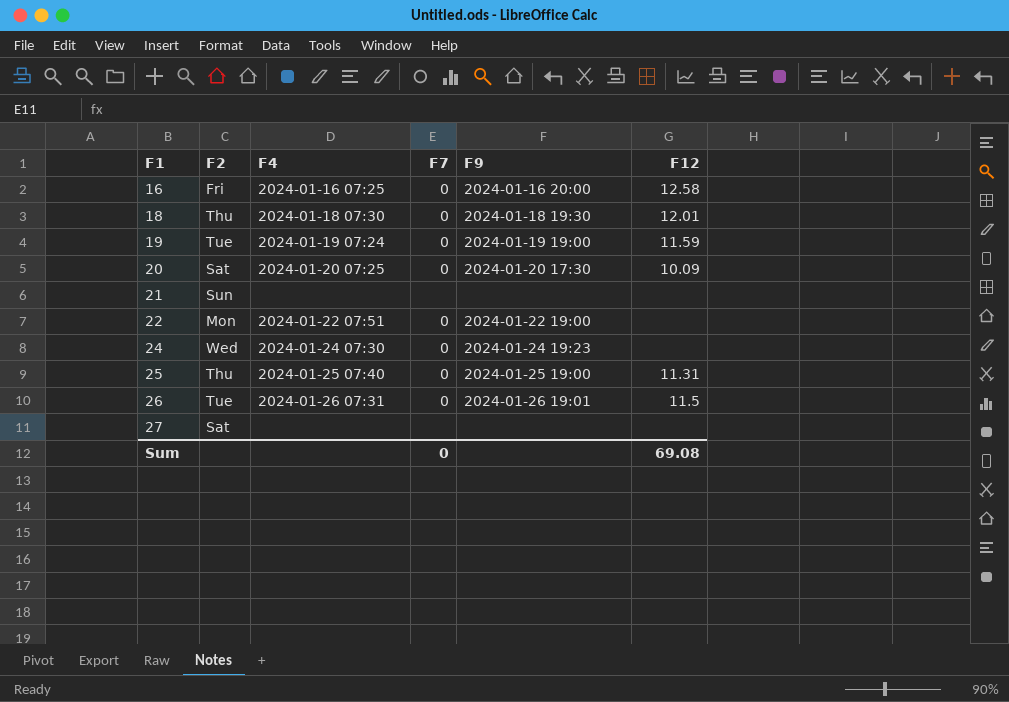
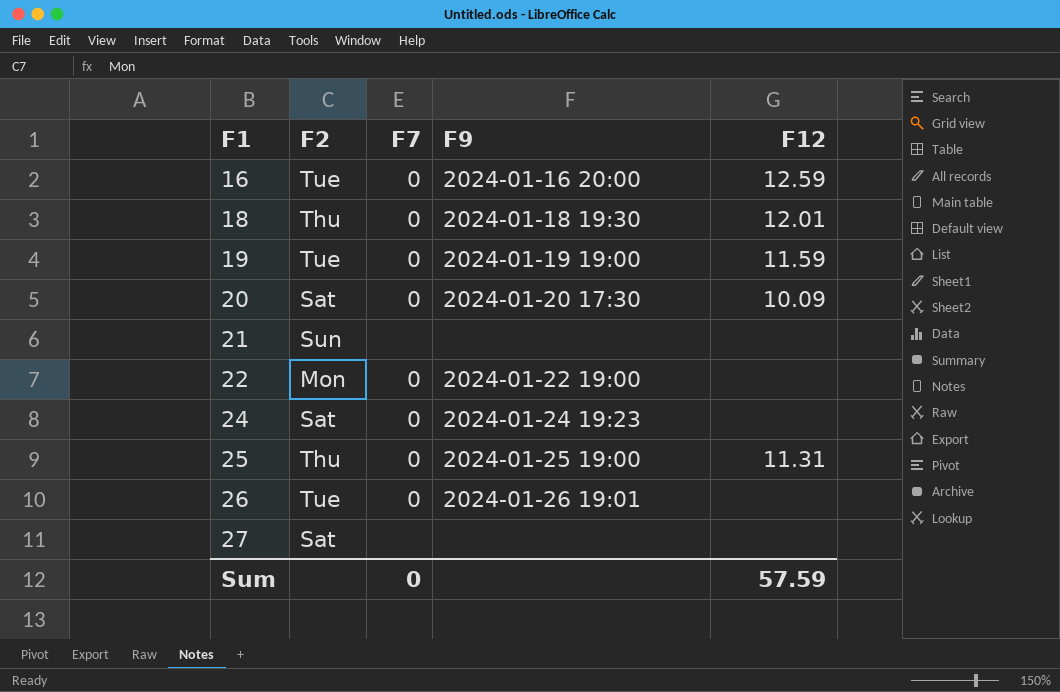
column F4 | position: 3 -> none
16 | F2: Fri -> Tue
16 | F12: 12.58 -> 12.59
24 | F2: Wed -> Sat
26 | F12: 11.5 -> none
Sum | F12: 69.08 -> 57.59

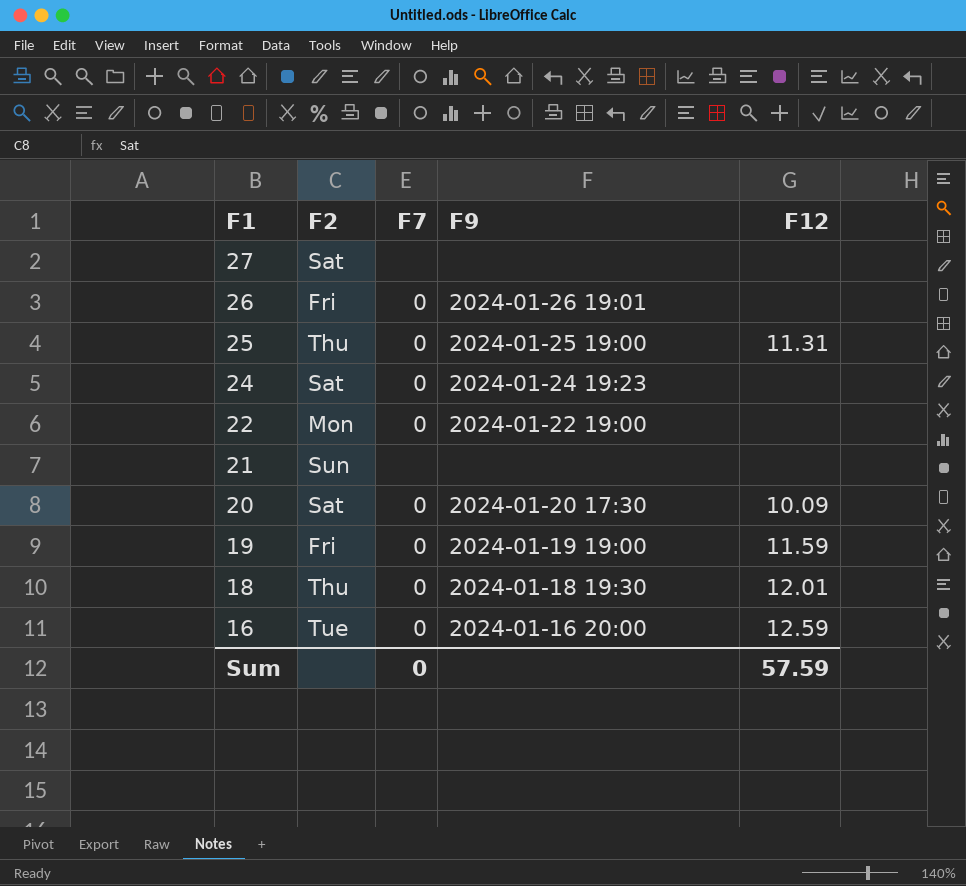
row order: F1 ascending -> F1 descending
26 | F2: Tue -> Fri
19 | F2: Tue -> Fri

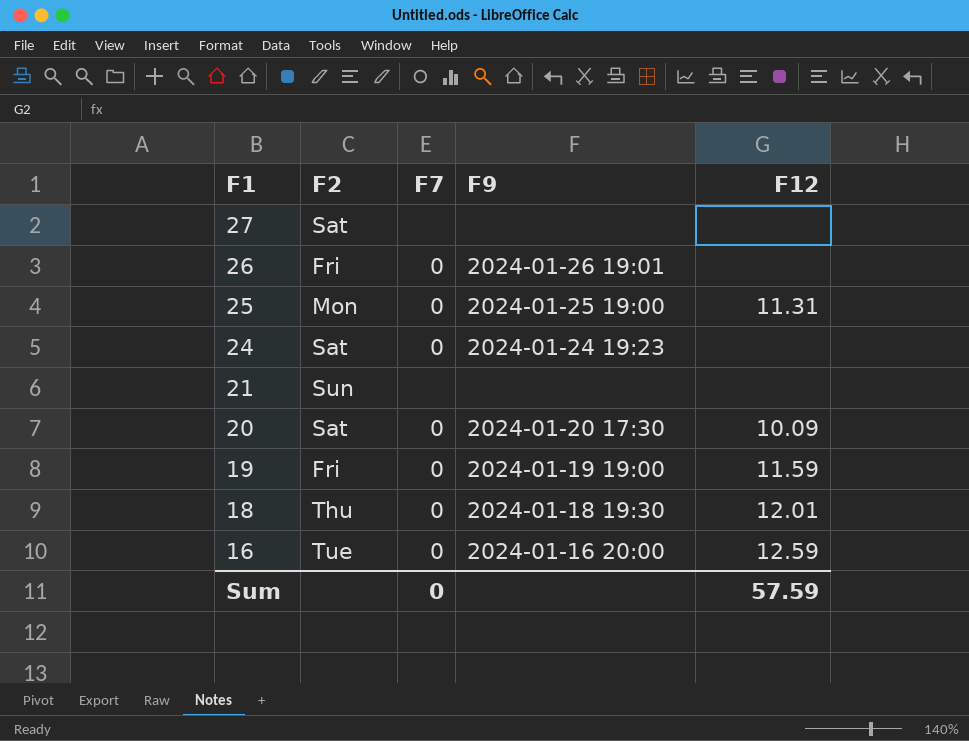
row 22: Mon | 0 | 2024-01-22 19:00 | none -> none
25 | F2: Thu -> Mon

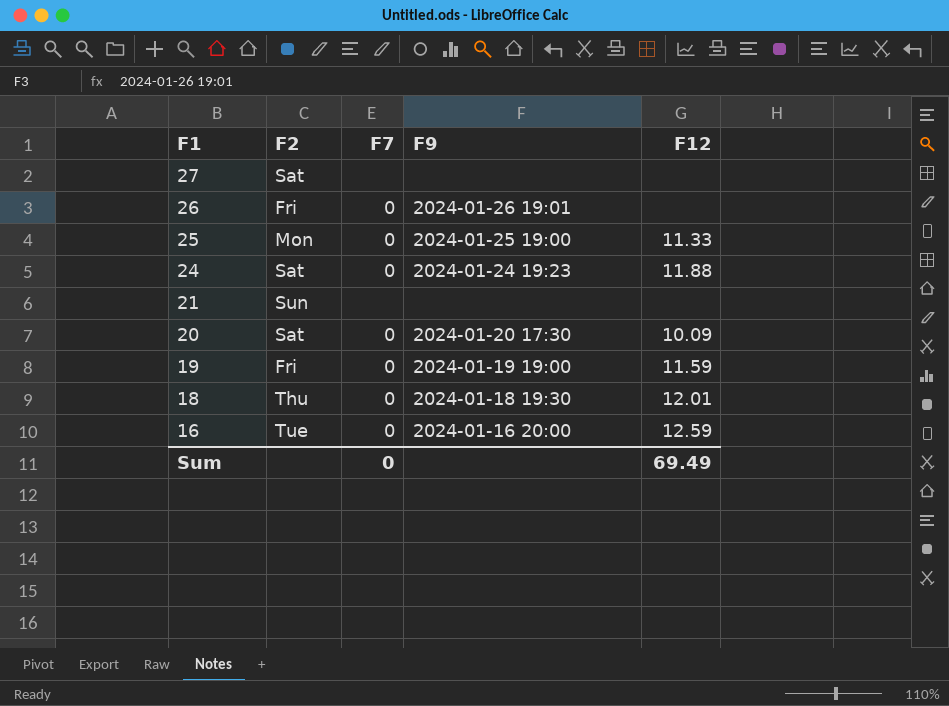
25 | F12: 11.31 -> 11.33
24 | F12: none -> 11.88
Sum | F12: 57.59 -> 69.49

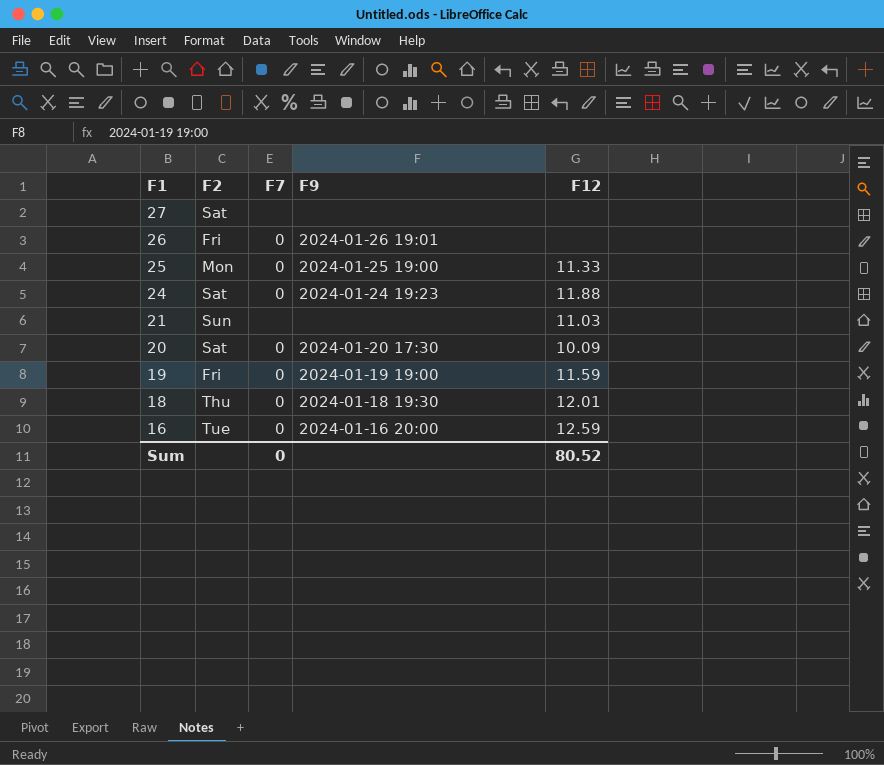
21 | F12: none -> 11.03
Sum | F12: 69.49 -> 80.52

